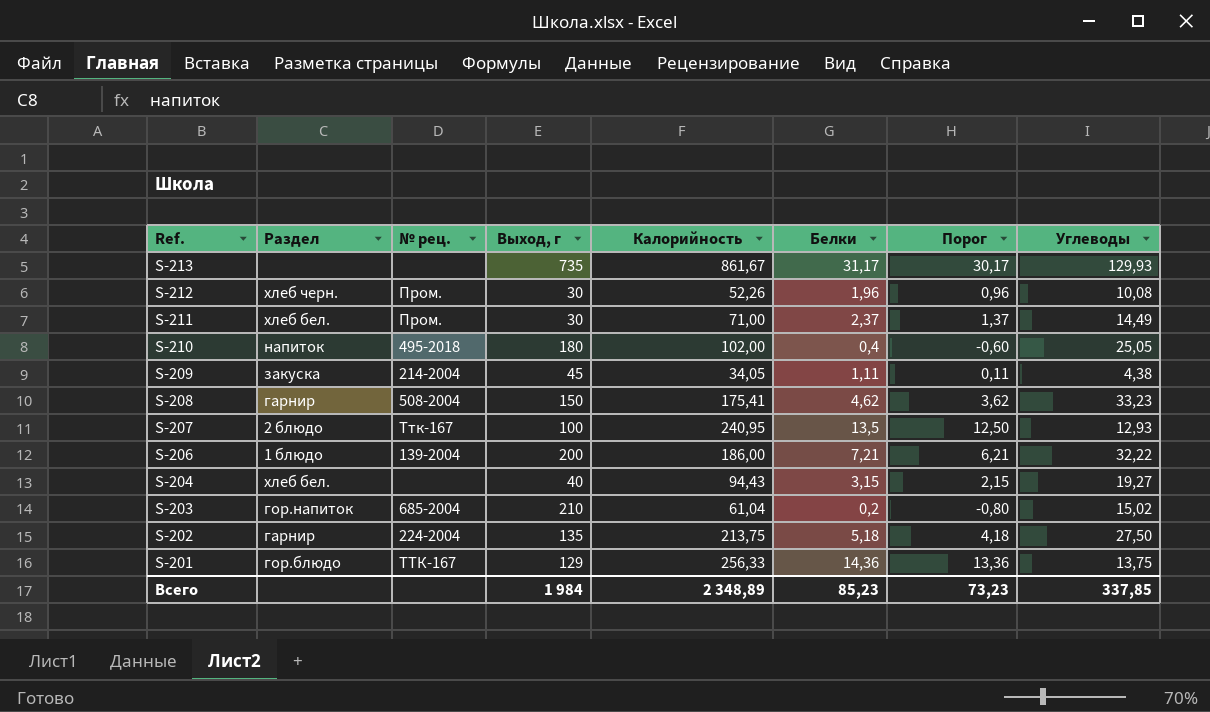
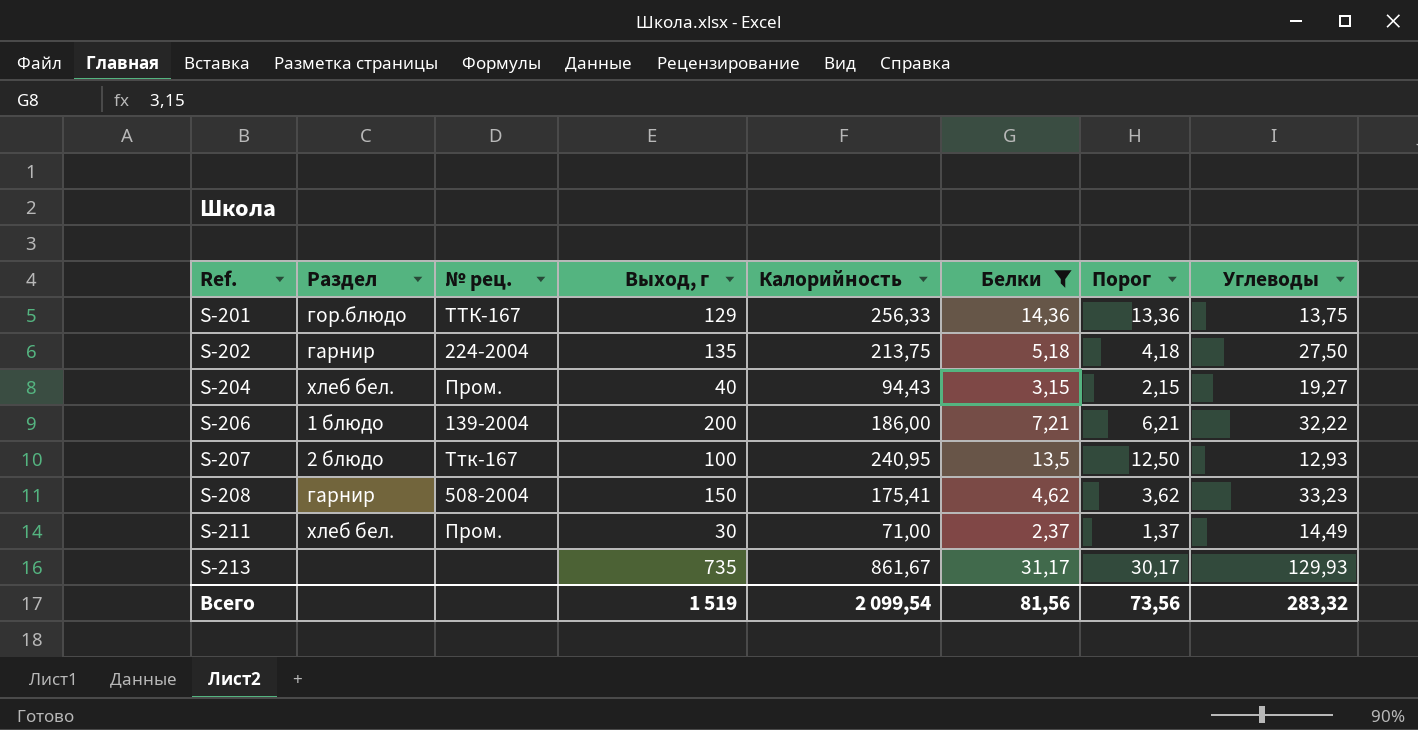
filter: none -> Белки >= 2,37
row order: Ref. descending -> Ref. ascending
S-204 | № рец.: none -> Пром.
Всего | Выход, г: 1 984 -> 1 519
Всего | Калорийность: 2 348,89 -> 2 099,54
Всего | Белки: 85,23 -> 81,56
Всего | Порог: 73,23 -> 73,56
Всего | Углеводы: 337,85 -> 283,32

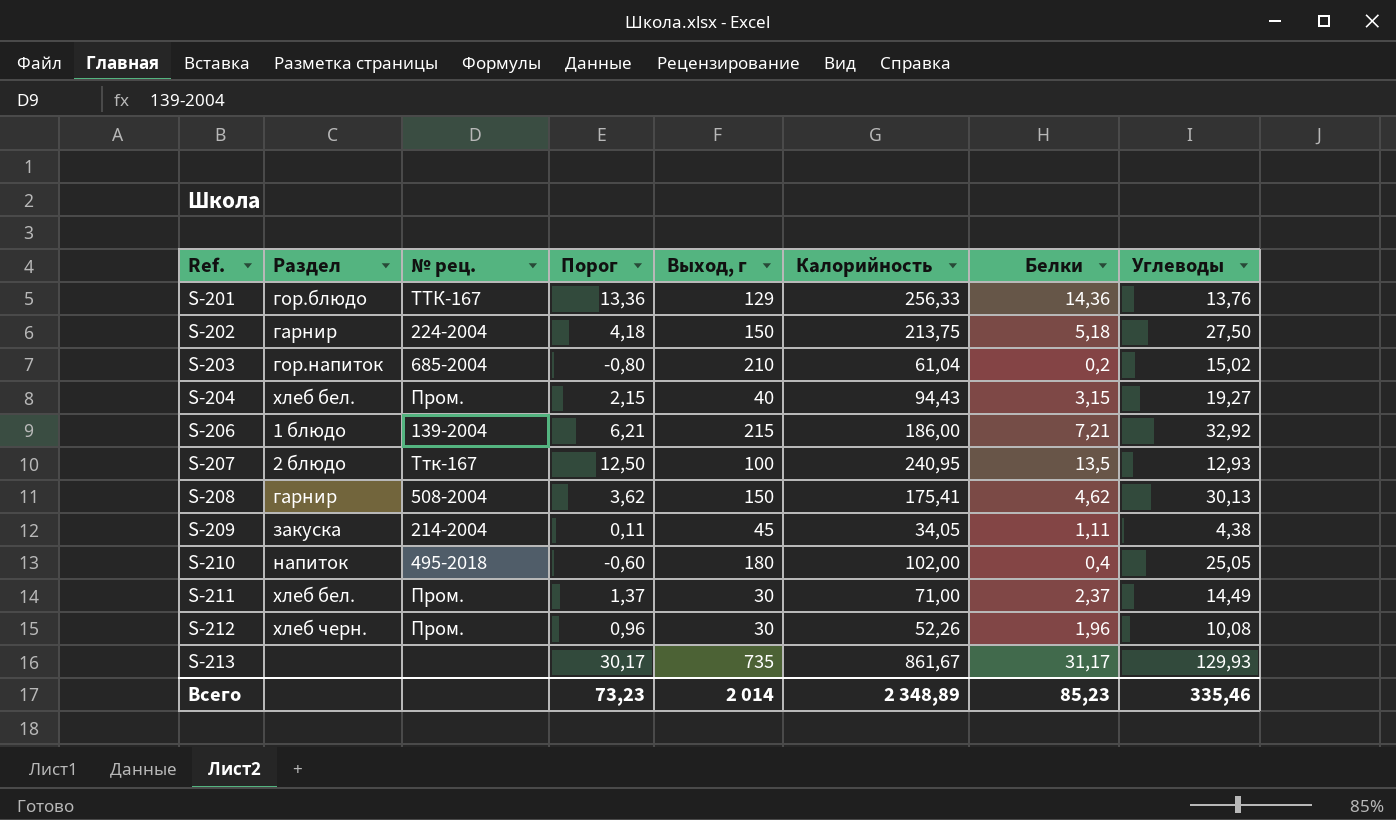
filter: Белки >= 2,37 -> none
column Порог | position: 7 -> 4
S-201 | Углеводы: 13,75 -> 13,76
S-202 | Выход, г: 135 -> 150
S-206 | Выход, г: 200 -> 215
S-206 | Углеводы: 32,22 -> 32,92
S-208 | Углеводы: 33,23 -> 30,13
Всего | Порог: 73,56 -> 73,23
Всего | Выход, г: 1 519 -> 2 014
Всего | Калорийность: 2 099,54 -> 2 348,89
Всего | Белки: 81,56 -> 85,23
Всего | Углеводы: 283,32 -> 335,46

